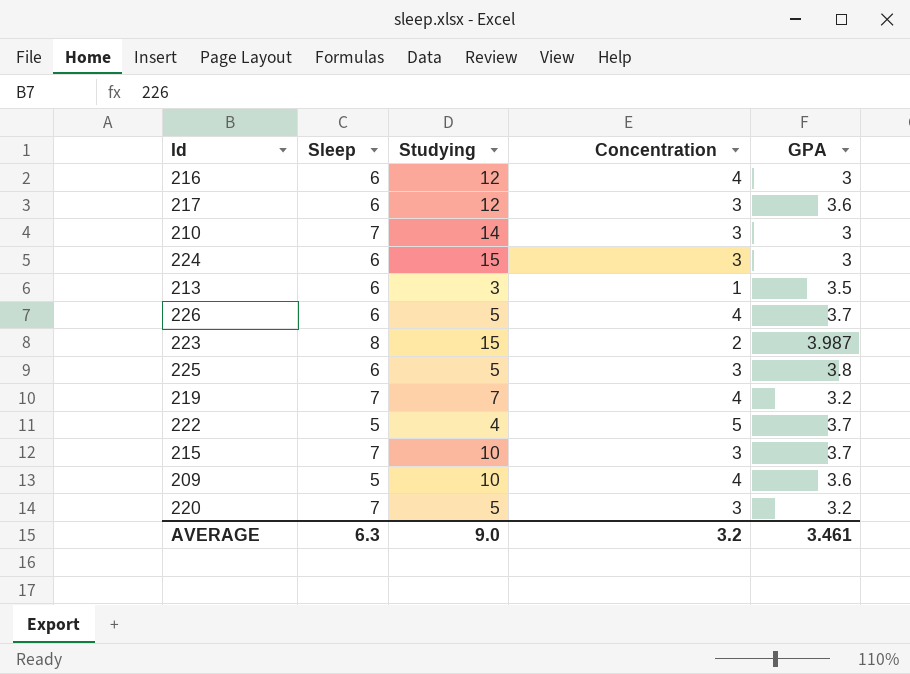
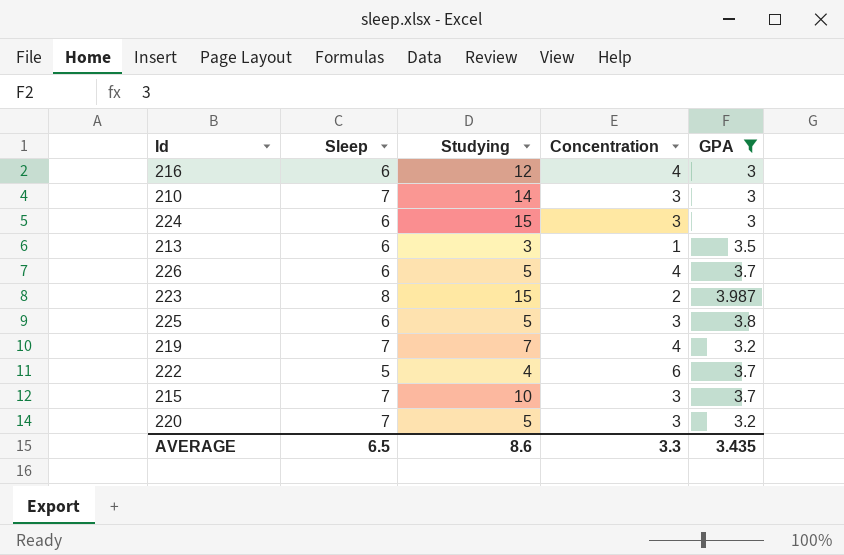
filter: none -> GPA != 3.6
222 | Concentration: 5 -> 6
AVERAGE | Sleep: 6.3 -> 6.5
AVERAGE | Studying: 9.0 -> 8.6
AVERAGE | Concentration: 3.2 -> 3.3
AVERAGE | GPA: 3.461 -> 3.435

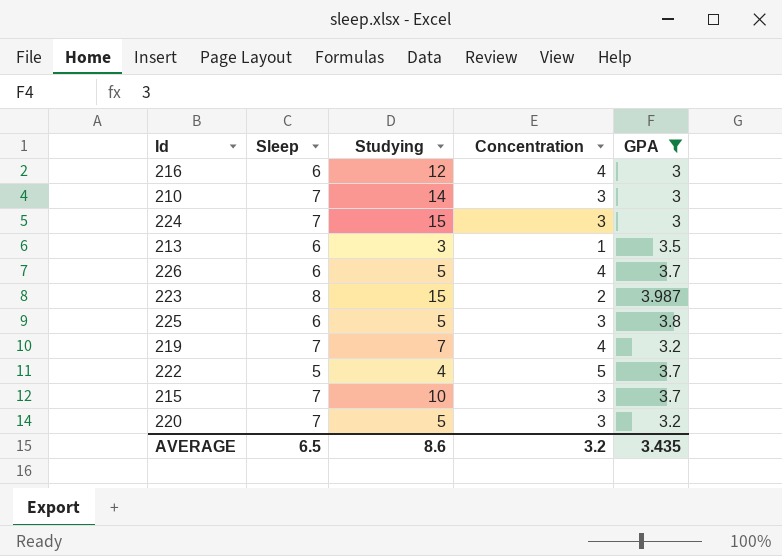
224 | Sleep: 6 -> 7
222 | Concentration: 6 -> 5
AVERAGE | Concentration: 3.3 -> 3.2

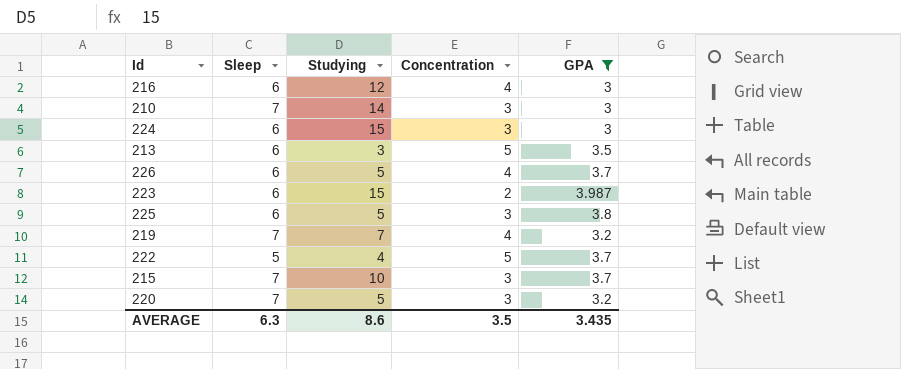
224 | Sleep: 7 -> 6
213 | Concentration: 1 -> 5
223 | Sleep: 8 -> 6
AVERAGE | Sleep: 6.5 -> 6.3
AVERAGE | Concentration: 3.2 -> 3.5

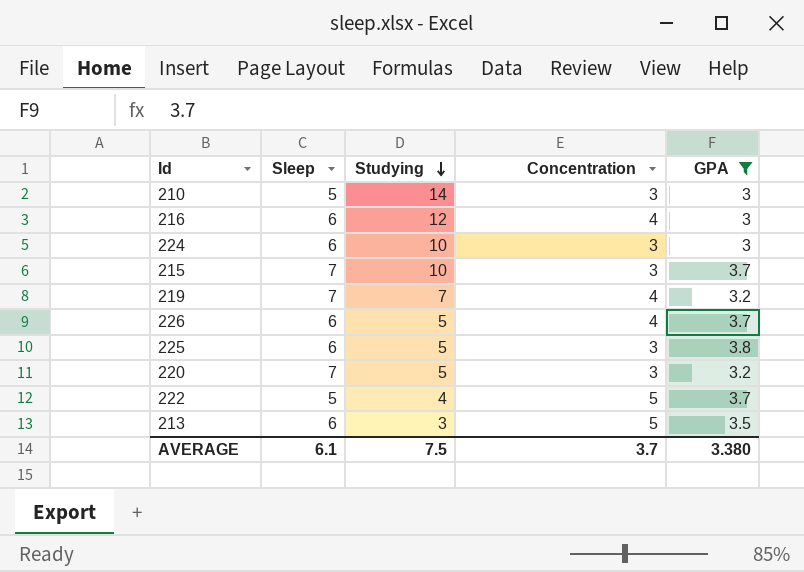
row order: none -> Studying descending
row 223: 6 | 15 | 2 | 3.987 -> none
210 | Sleep: 7 -> 5
224 | Studying: 15 -> 10
AVERAGE | Sleep: 6.3 -> 6.1
AVERAGE | Studying: 8.6 -> 7.5
AVERAGE | Concentration: 3.5 -> 3.7
AVERAGE | GPA: 3.435 -> 3.380

